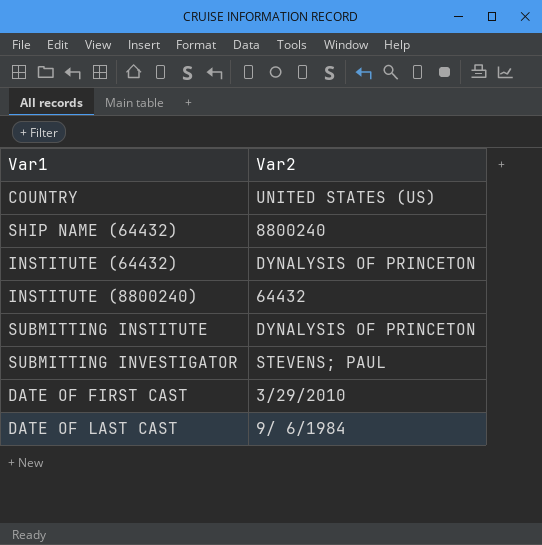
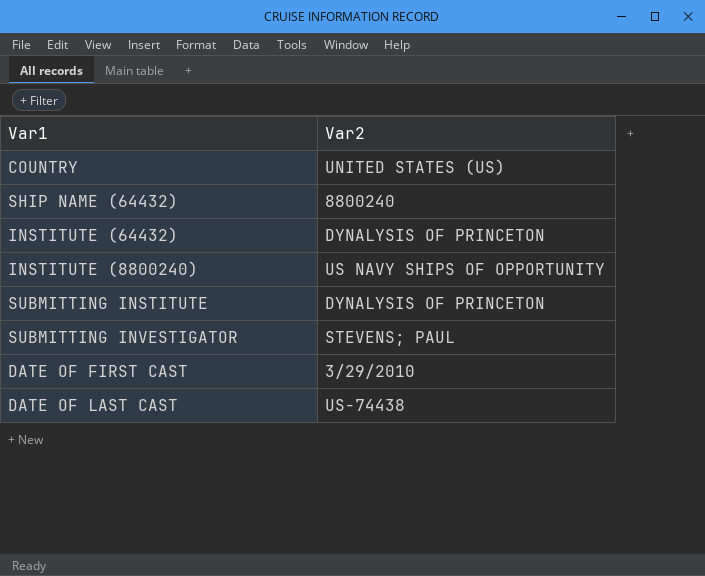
INSTITUTE (8800240) | Var2: 64432 -> US NAVY SHIPS OF OPPORTUNITY
DATE OF LAST CAST | Var2: 9/ 6/1984 -> US-74438

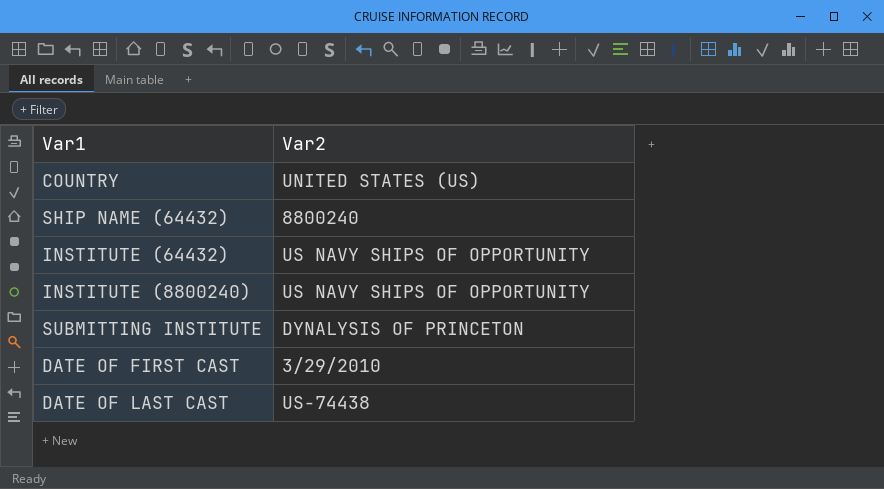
row SUBMITTING INVESTIGATOR: STEVENS; PAUL -> none
INSTITUTE (64432) | Var2: DYNALYSIS OF PRINCETON -> US NAVY SHIPS OF OPPORTUNITY

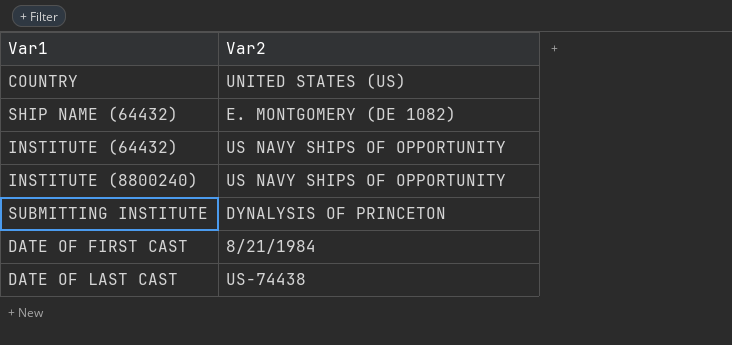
SHIP NAME (64432) | Var2: 8800240 -> E. MONTGOMERY (DE 1082)
DATE OF FIRST CAST | Var2: 3/29/2010 -> 8/21/1984

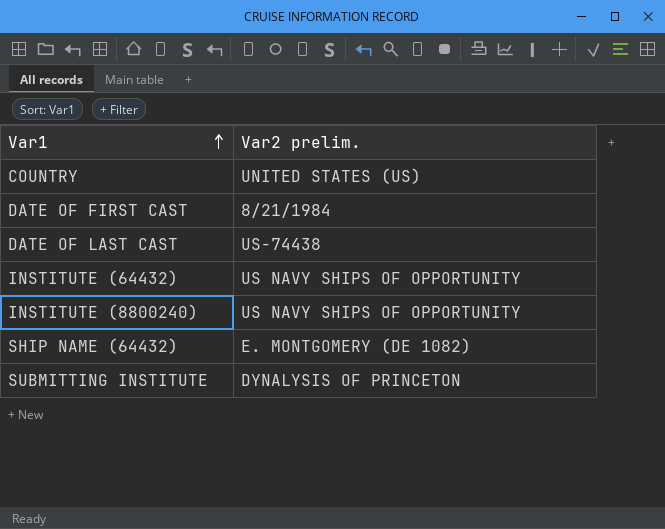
row order: none -> Var1 ascending
column name: Var2 -> Var2 prelim.

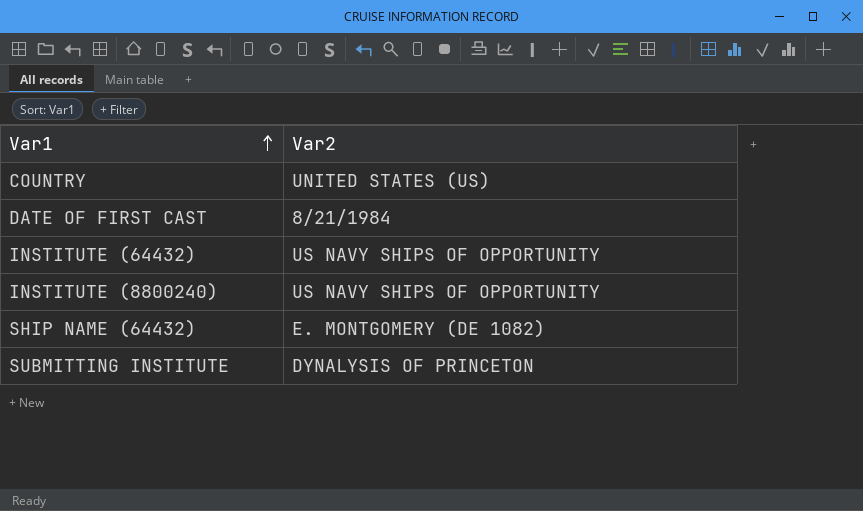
column name: Var2 prelim. -> Var2
row DATE OF LAST CAST: US-74438 -> none

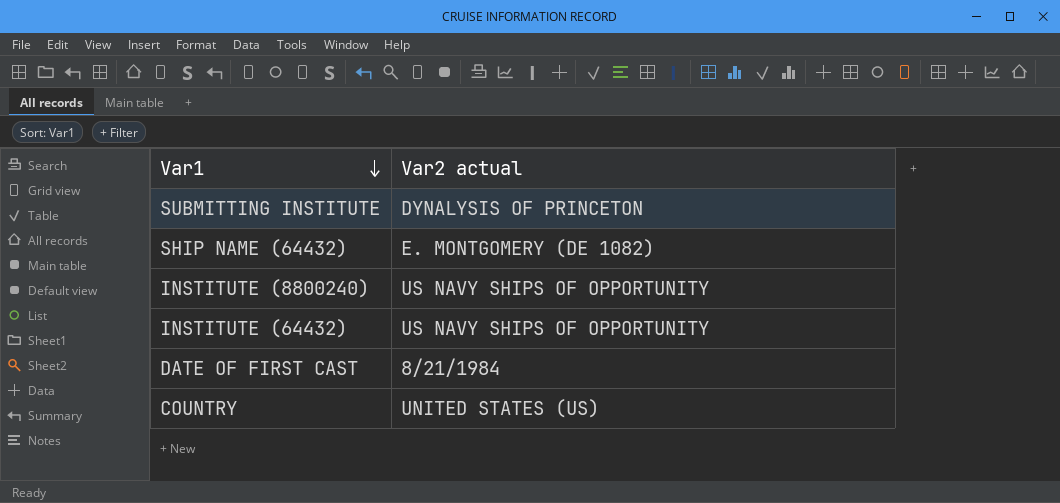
row order: Var1 ascending -> Var1 descending
column name: Var2 -> Var2 actual

